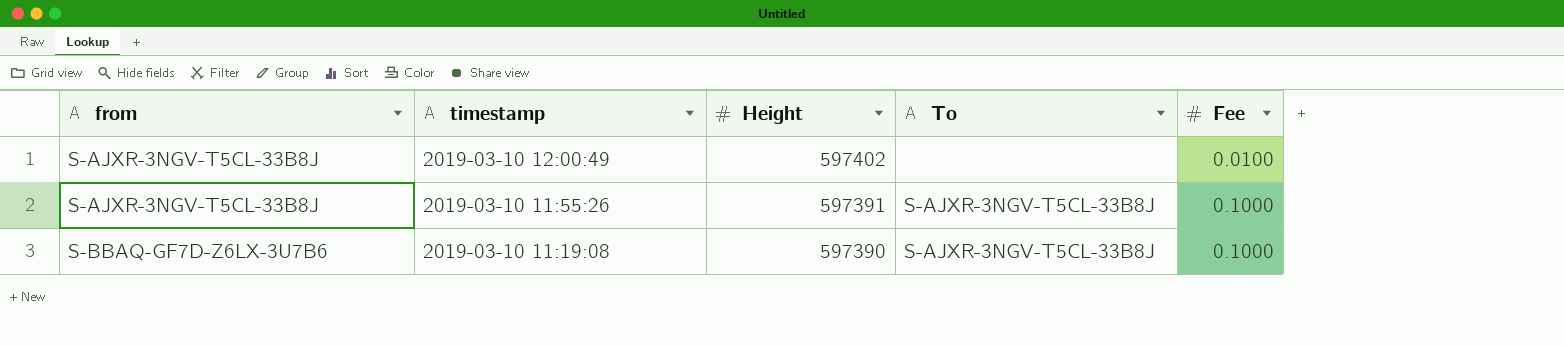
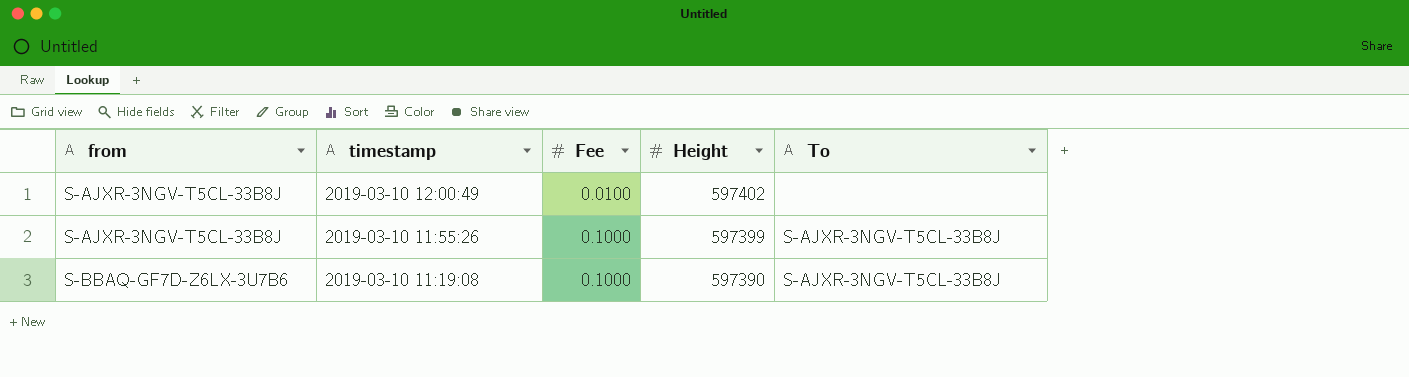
column Fee | position: 5 -> 3
2019-03-10 11:55:26 | Height: 597391 -> 597399

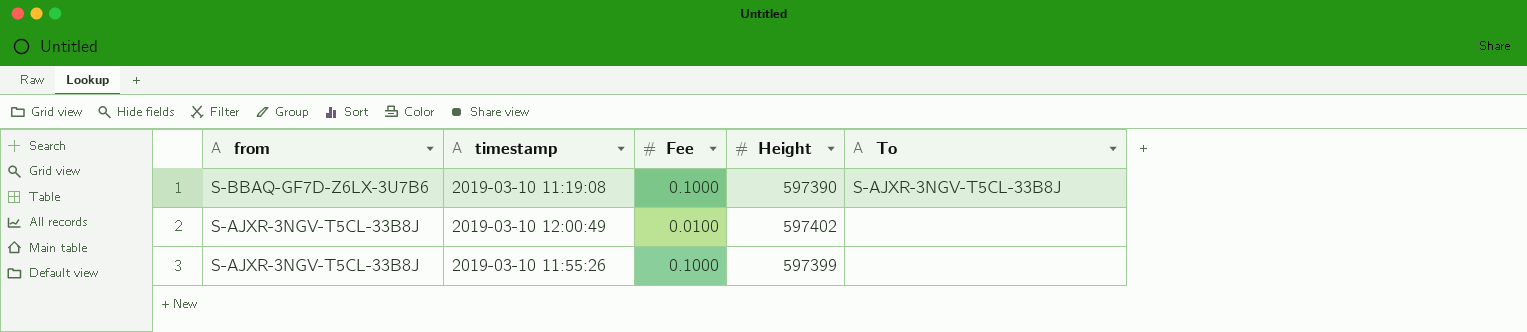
row order: from ascending -> from descending
2019-03-10 11:55:26 | To: S-AJXR-3NGV-T5CL-33B8J -> none

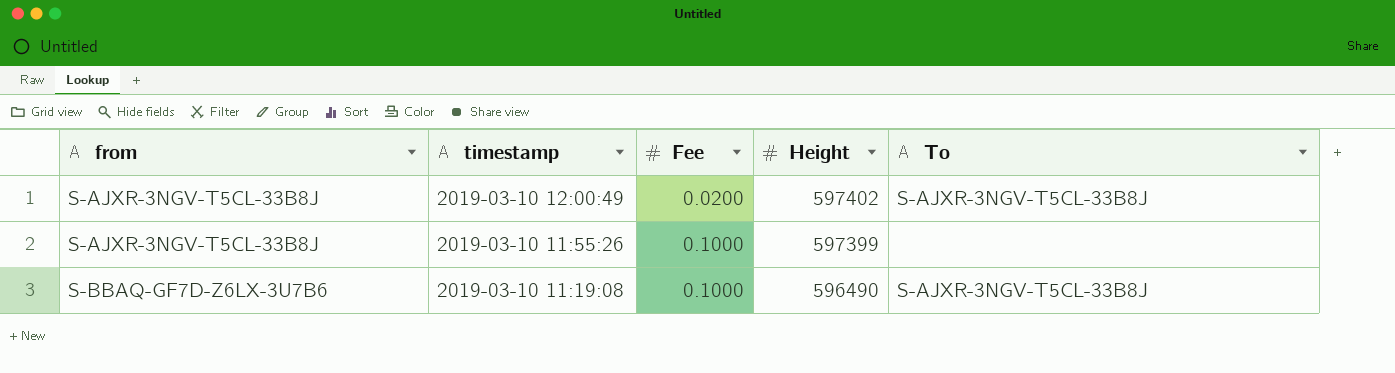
row order: from descending -> from ascending
2019-03-10 12:00:49 | Fee: 0.0100 -> 0.0200
2019-03-10 12:00:49 | To: none -> S-AJXR-3NGV-T5CL-33B8J
2019-03-10 11:19:08 | Height: 597390 -> 596490

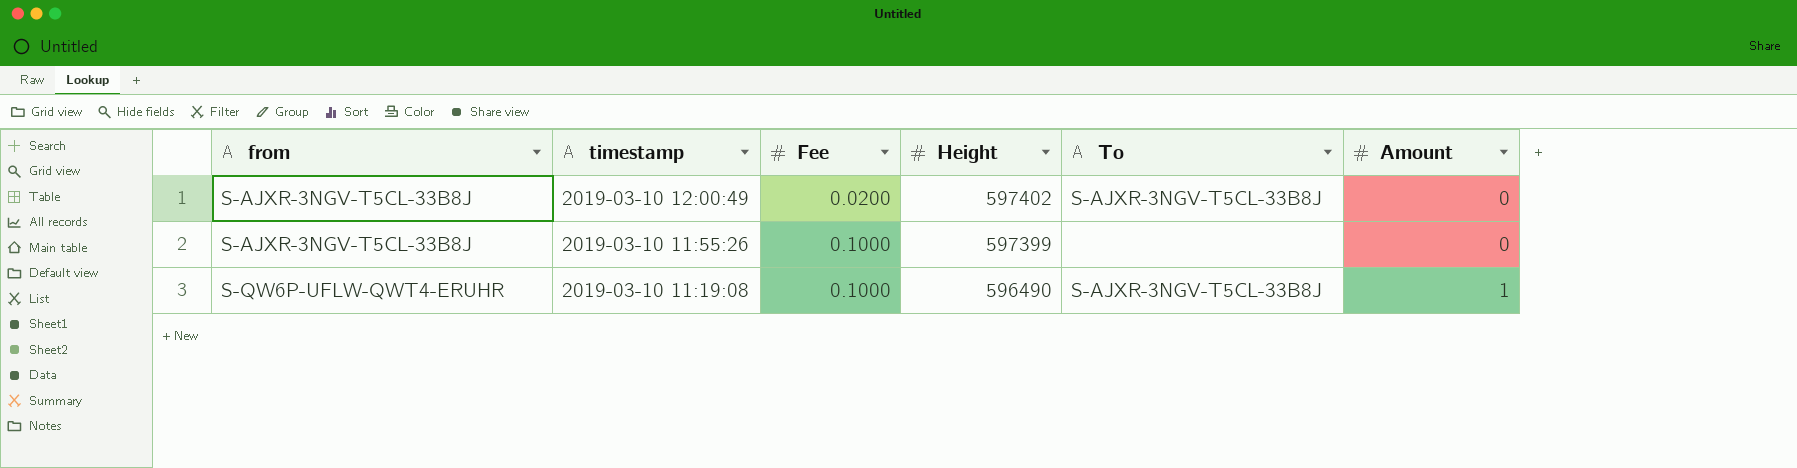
column Amount | position: none -> 6
2019-03-10 11:19:08 | from: S-BBAQ-GF7D-Z6LX-3U7B6 -> S-QW6P-UFLW-QWT4-ERUHR

